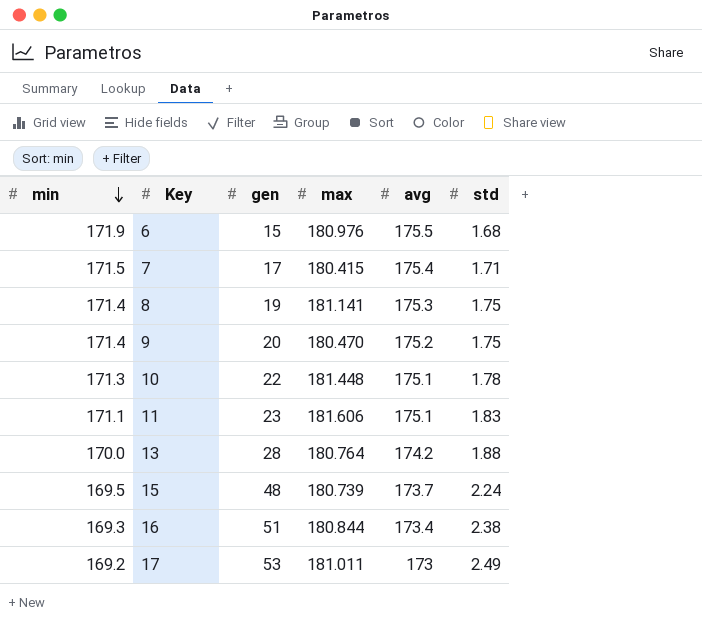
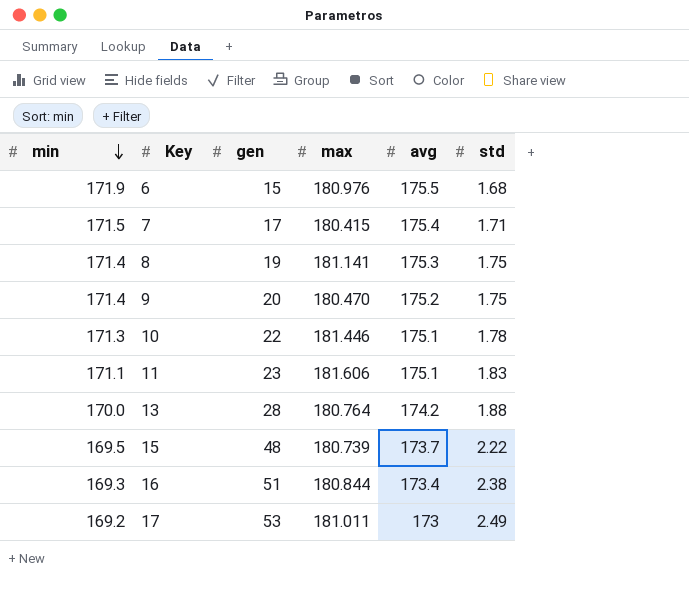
10 | max: 181.448 -> 181.446
15 | std: 2.24 -> 2.22

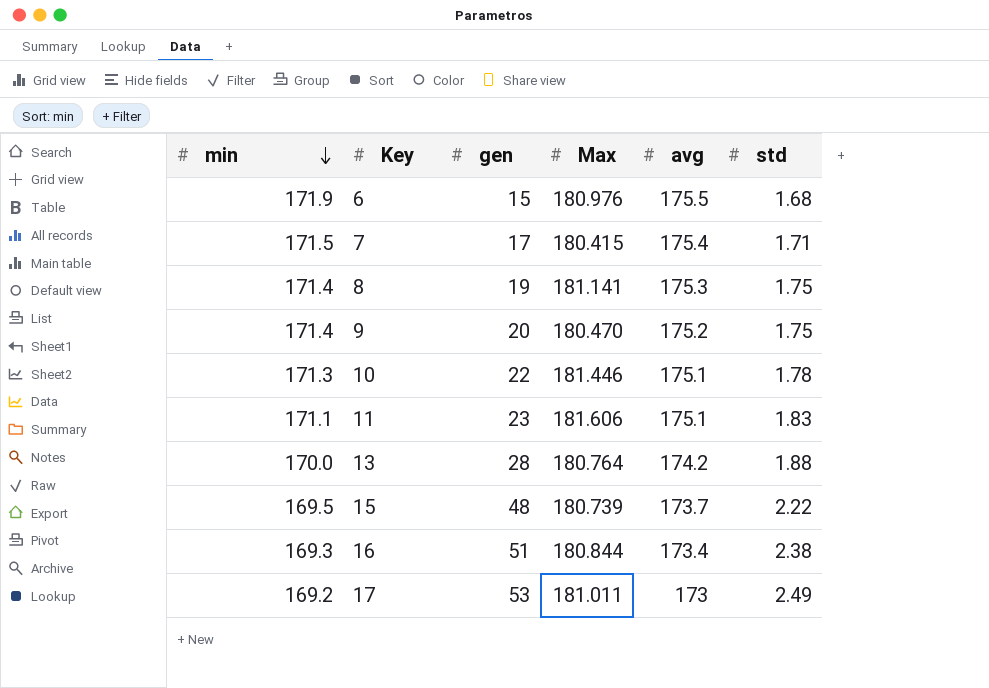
column name: max -> Max

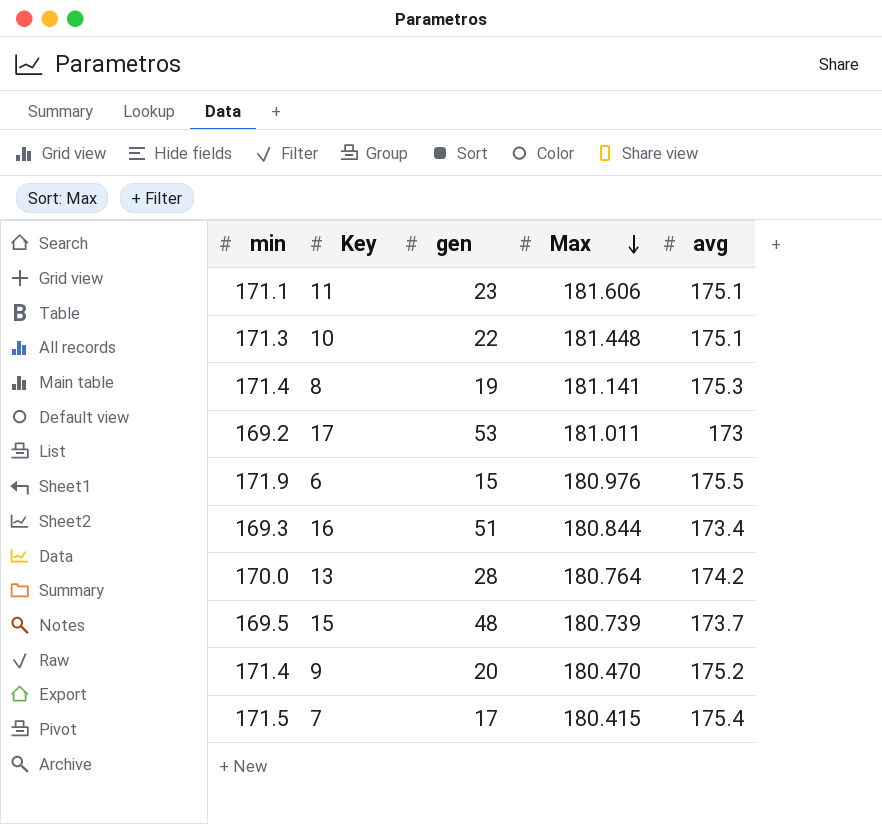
row order: min descending -> Max descending
column std | position: 6 -> none
10 | Max: 181.446 -> 181.448

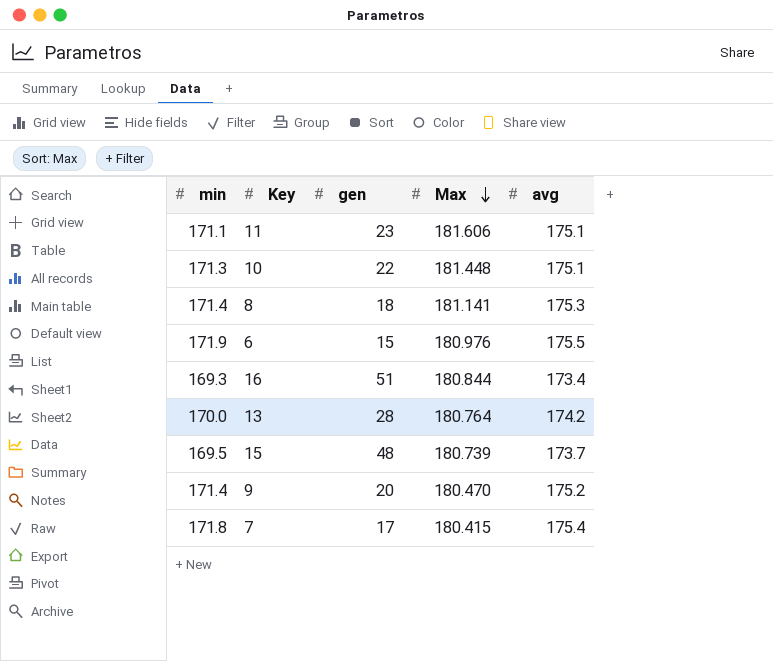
row 17: 169.2 | 53 | 181.011 | 173 -> none
8 | gen: 19 -> 18
7 | min: 171.5 -> 171.8

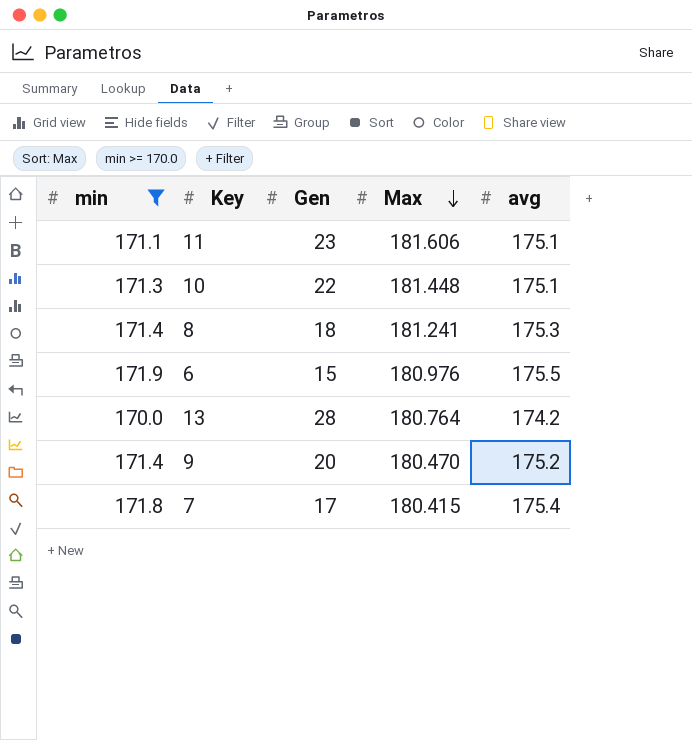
filter: none -> min >= 170.0
column name: gen -> Gen
8 | Max: 181.141 -> 181.241

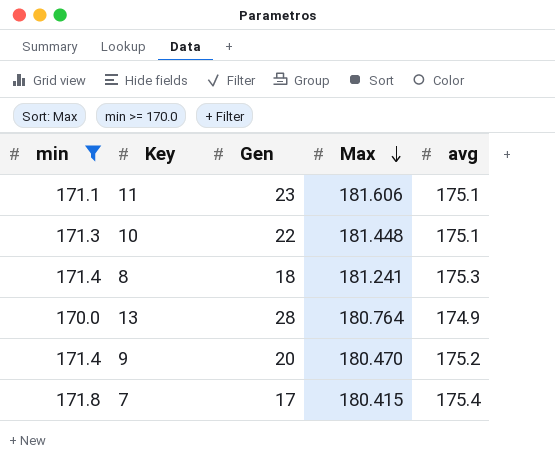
row 6: 171.9 | 15 | 180.976 | 175.5 -> none
13 | avg: 174.2 -> 174.9

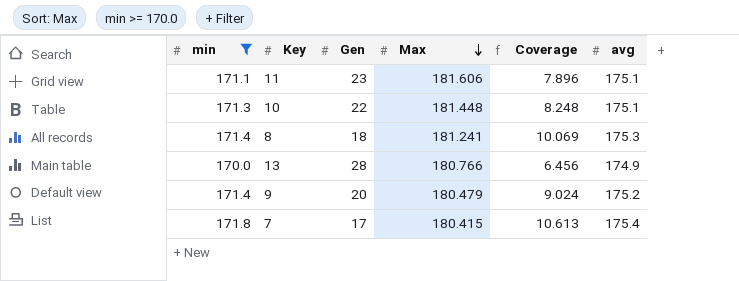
column Coverage | formula: none -> [Max] / [Gen]
13 | Max: 180.764 -> 180.766
9 | Max: 180.470 -> 180.479

